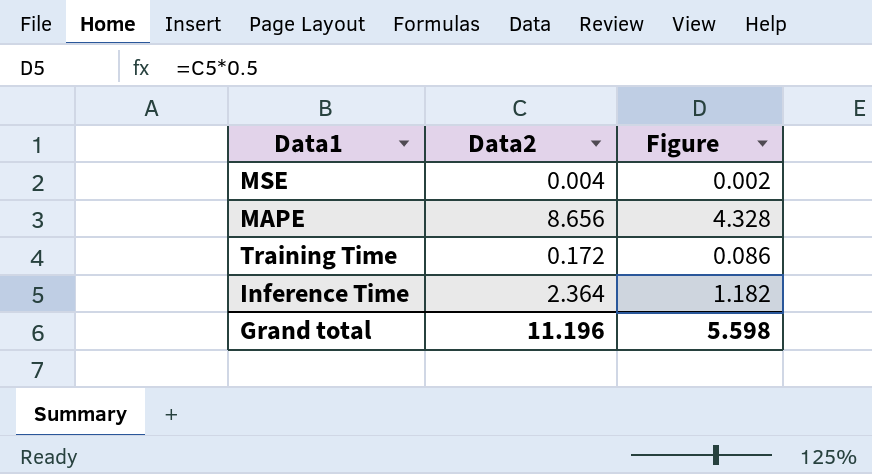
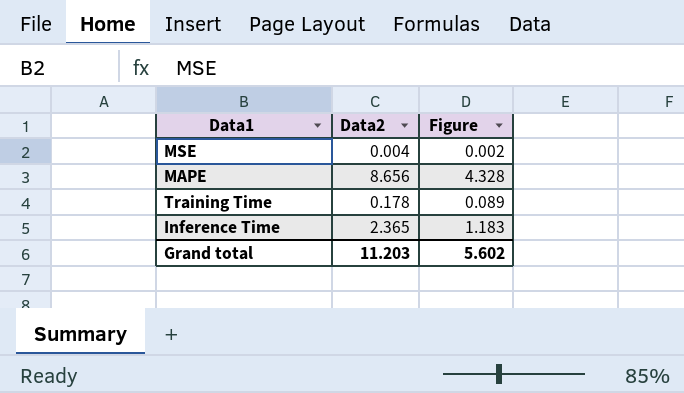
Training Time | Data2: 0.172 -> 0.178
Training Time | Figure: 0.086 -> 0.089
Inference Time | Data2: 2.364 -> 2.365
Inference Time | Figure: 1.182 -> 1.183
Grand total | Data2: 11.196 -> 11.203
Grand total | Figure: 5.598 -> 5.602

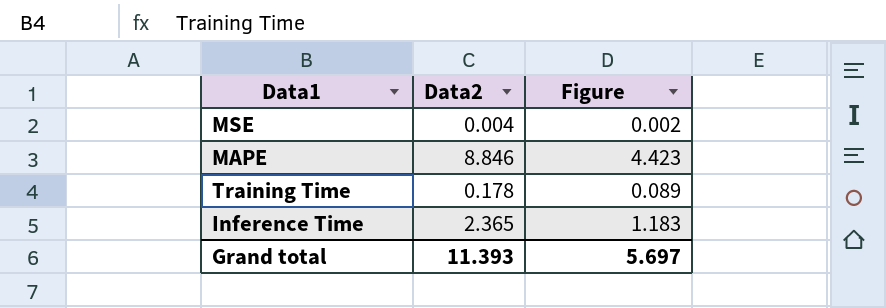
MAPE | Data2: 8.656 -> 8.846
MAPE | Figure: 4.328 -> 4.423
Grand total | Data2: 11.203 -> 11.393
Grand total | Figure: 5.602 -> 5.697

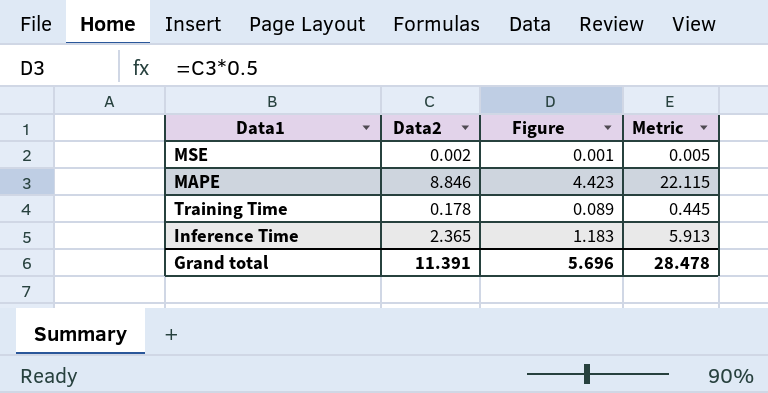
column Metric | formula: none -> [Data2] * 2.5
MSE | Data2: 0.004 -> 0.002
MSE | Figure: 0.002 -> 0.001
Grand total | Data2: 11.393 -> 11.391
Grand total | Figure: 5.697 -> 5.696

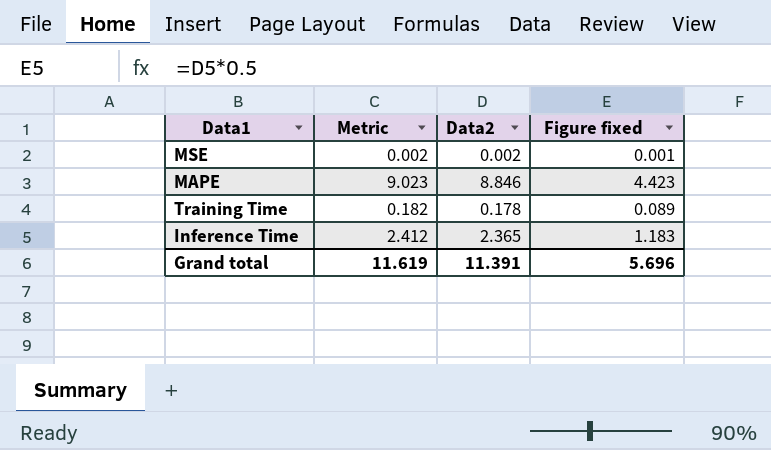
column Metric | formula: [Data2] * 2.5 -> [Data2] * 1.02
column Metric | position: 4 -> 2
column name: Figure -> Figure fixed
Grand total | Metric: 28.478 -> 11.619

